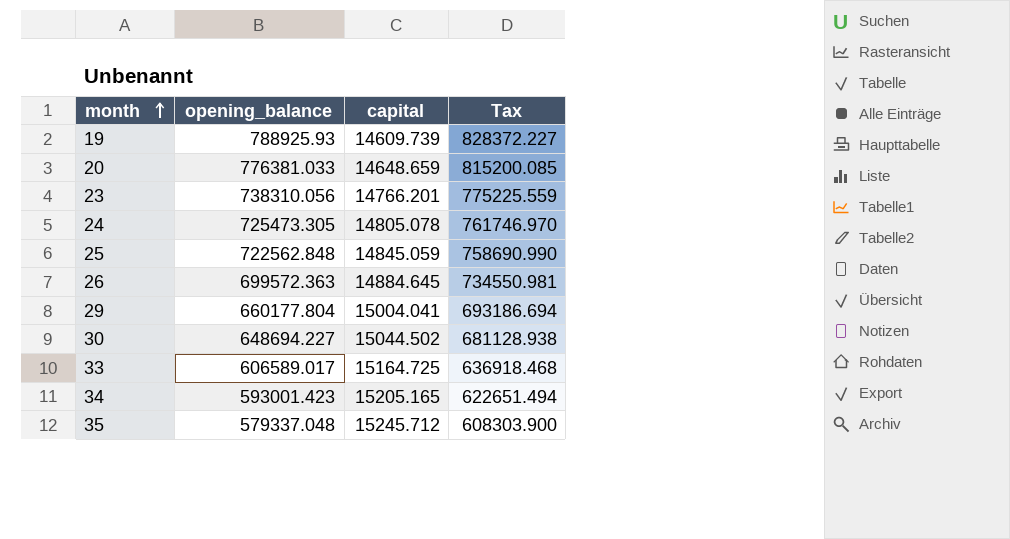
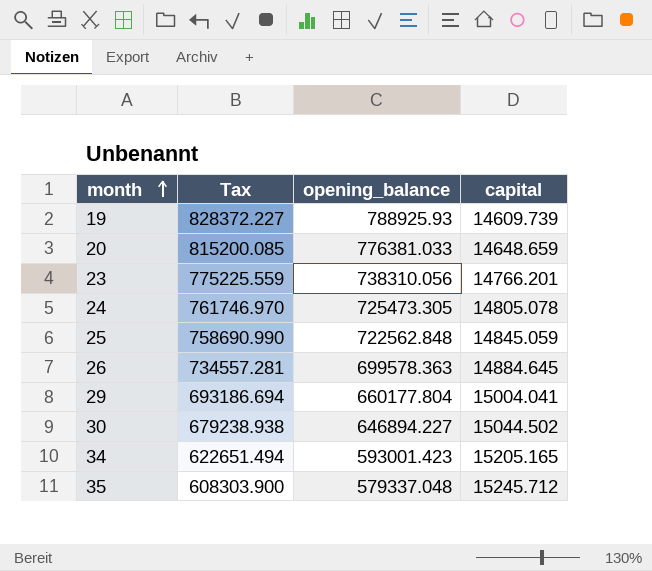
column Tax | position: 4 -> 2
row 33: 606589.017 | 15164.725 | 636918.468 -> none
26 | Tax: 734550.981 -> 734557.281
26 | opening_balance: 699572.363 -> 699578.363
30 | Tax: 681128.938 -> 679238.938
30 | opening_balance: 648694.227 -> 646894.227

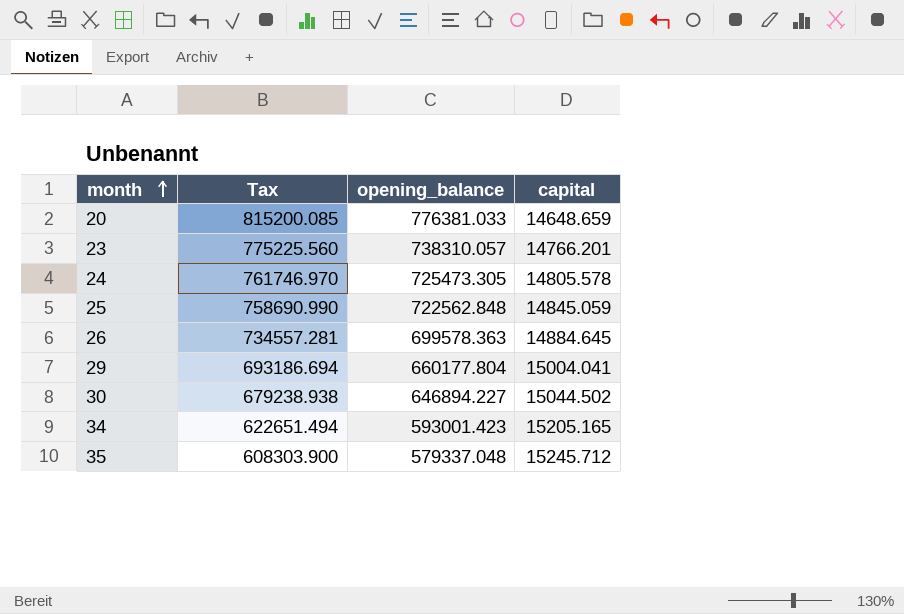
row 19: 828372.227 | 788925.93 | 14609.739 -> none
23 | Tax: 775225.559 -> 775225.560
23 | opening_balance: 738310.056 -> 738310.057
24 | capital: 14805.078 -> 14805.578

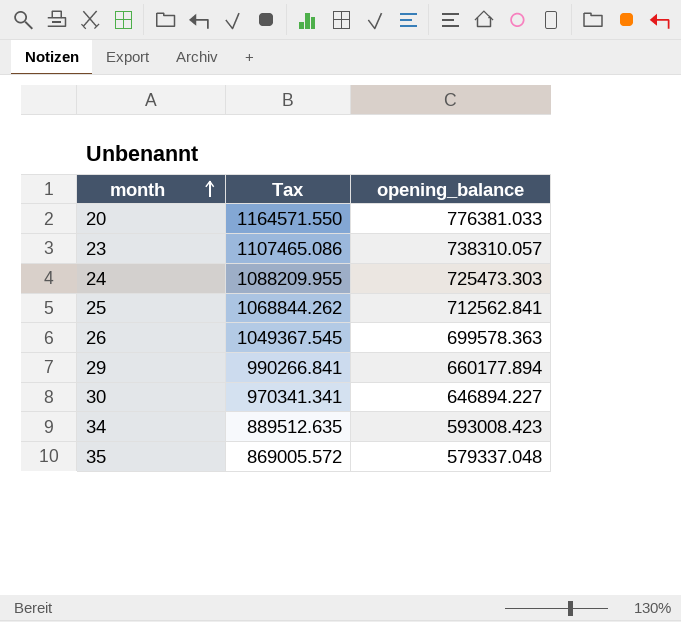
column capital | position: 4 -> none
column Tax | formula: [opening_balance] * 1.05 -> [opening_balance] * 1.5
24 | opening_balance: 725473.305 -> 725473.303
25 | opening_balance: 722562.848 -> 712562.841
29 | opening_balance: 660177.804 -> 660177.894
34 | opening_balance: 593001.423 -> 593008.423

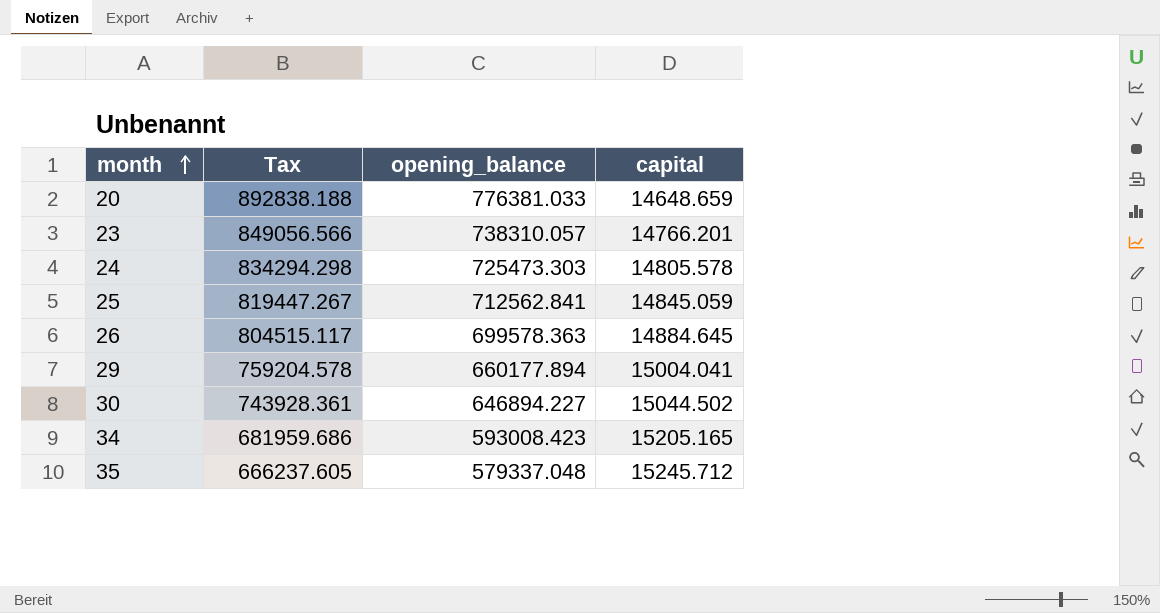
column Tax | formula: [opening_balance] * 1.5 -> [opening_balance] * 1.15
column capital | position: none -> 4

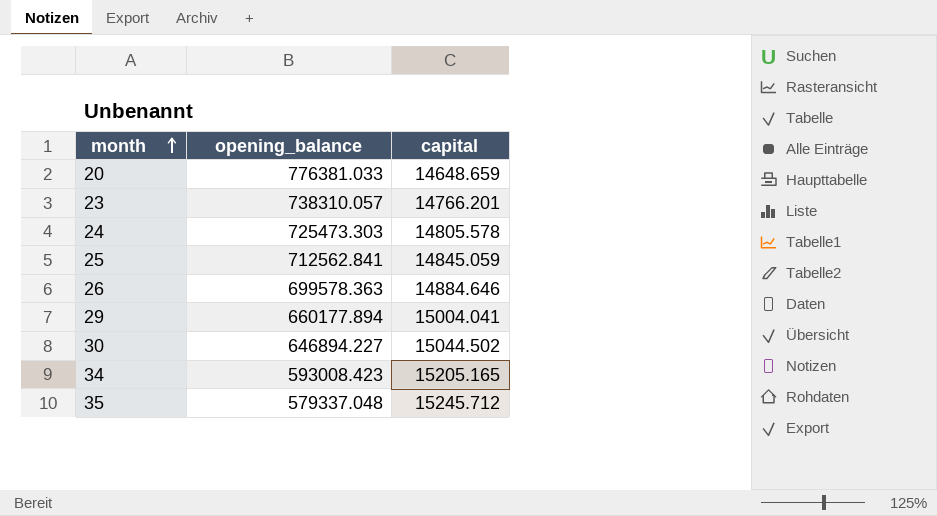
column Tax | formula: [opening_balance] * 1.15 -> none
26 | capital: 14884.645 -> 14884.646

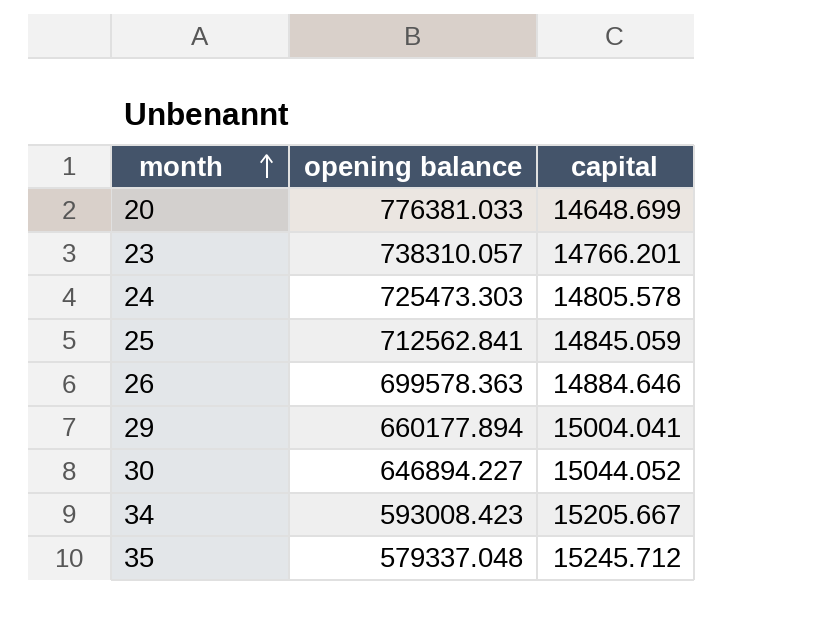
column name: opening_balance -> opening balance
20 | capital: 14648.659 -> 14648.699
30 | capital: 15044.502 -> 15044.052
34 | capital: 15205.165 -> 15205.667

